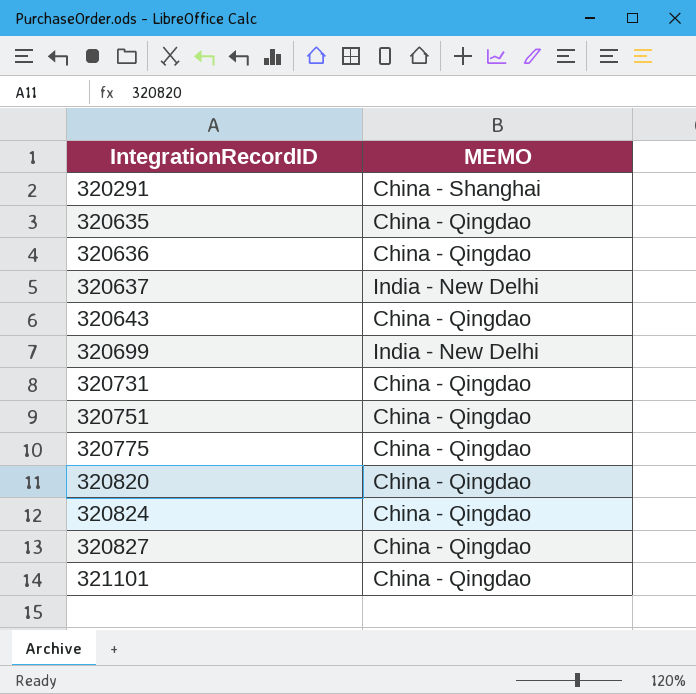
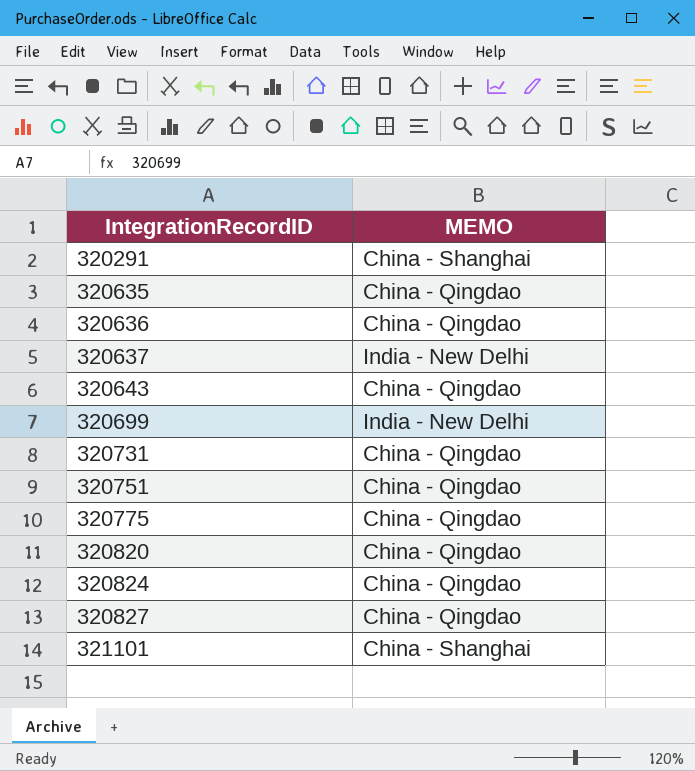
321101 | MEMO: China - Qingdao -> China - Shanghai

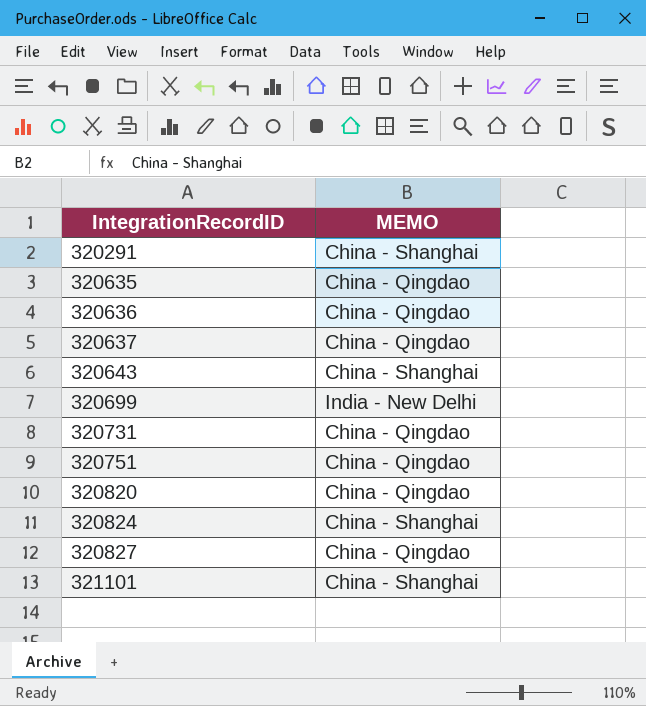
row 320775: China - Qingdao -> none
320637 | MEMO: India - New Delhi -> China - Qingdao
320643 | MEMO: China - Qingdao -> China - Shanghai
320824 | MEMO: China - Qingdao -> China - Shanghai

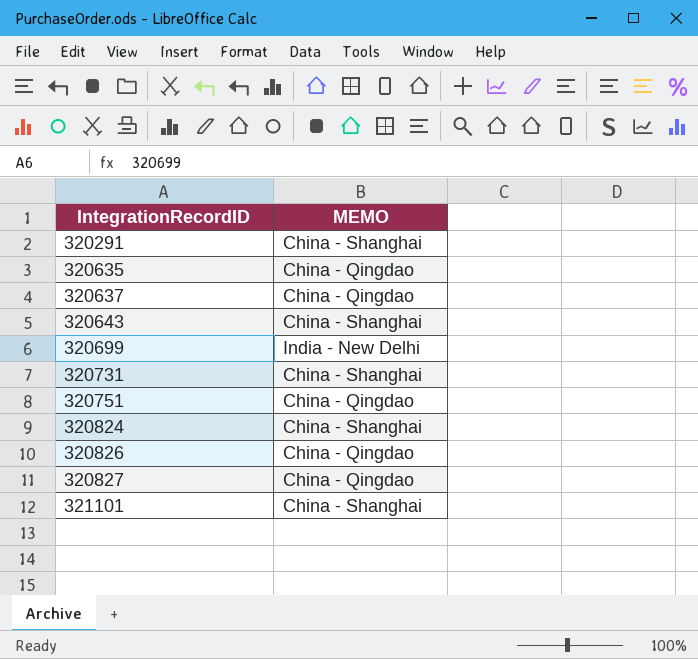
row 320636: China - Qingdao -> none
row 320820: China - Qingdao -> none
320731 | MEMO: China - Qingdao -> China - Shanghai
row 320826: none -> China - Qingdao

